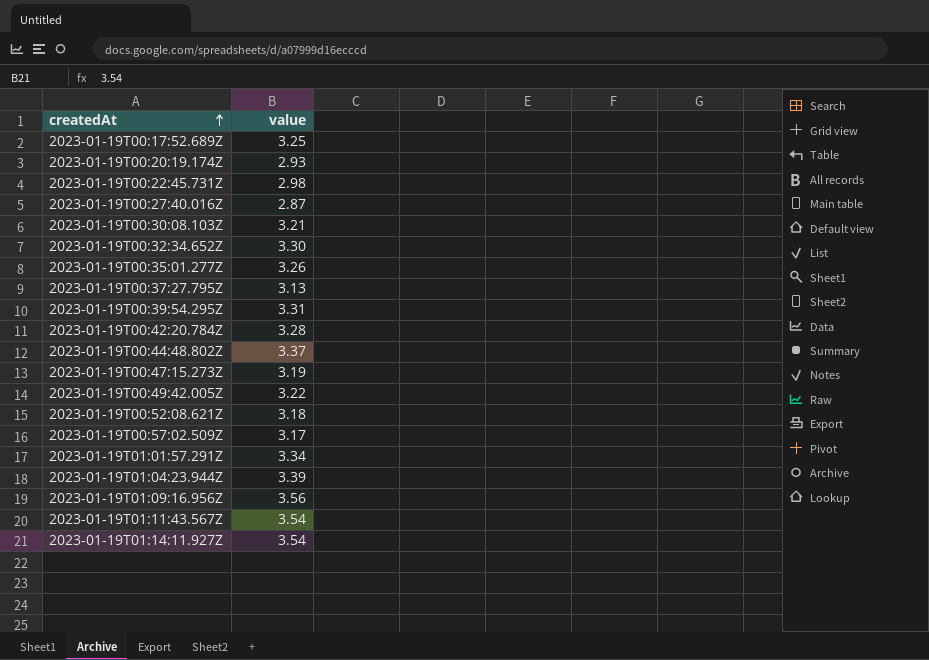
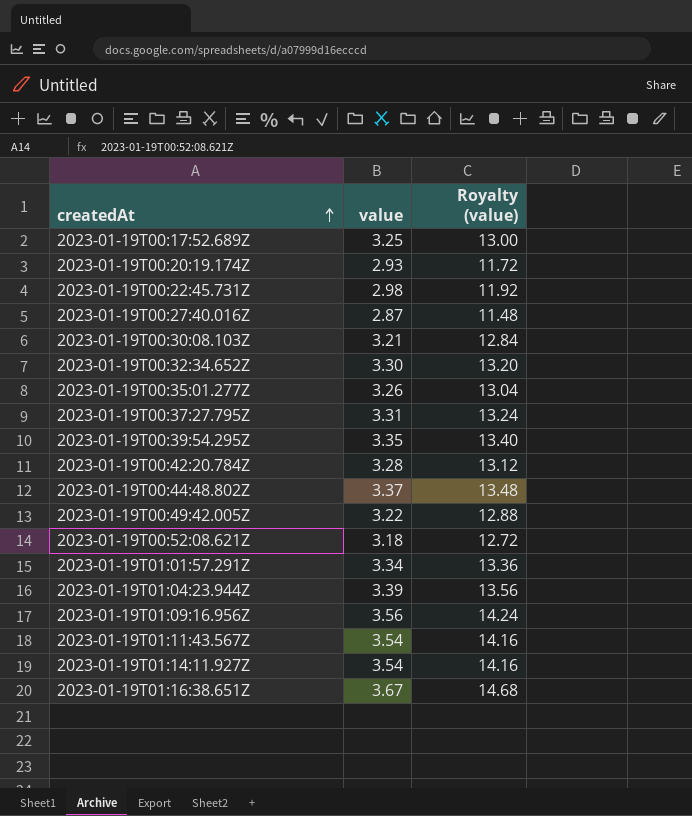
column Royalty (value) | formula: none -> [value] * 4
row 2023-01-19T00:47:15.273Z: 3.19 -> none
row 2023-01-19T00:57:02.509Z: 3.17 -> none
2023-01-19T00:37:27.795Z | value: 3.13 -> 3.31
2023-01-19T00:39:54.295Z | value: 3.31 -> 3.35
row 2023-01-19T01:16:38.651Z: none -> 3.67 | 14.68

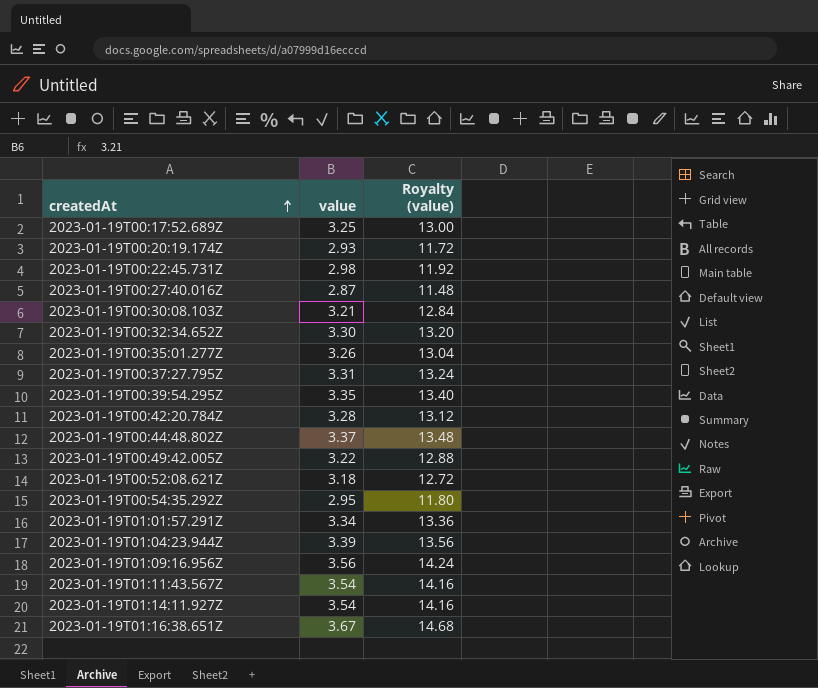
row 2023-01-19T00:54:35.292Z: none -> 2.95 | 11.80

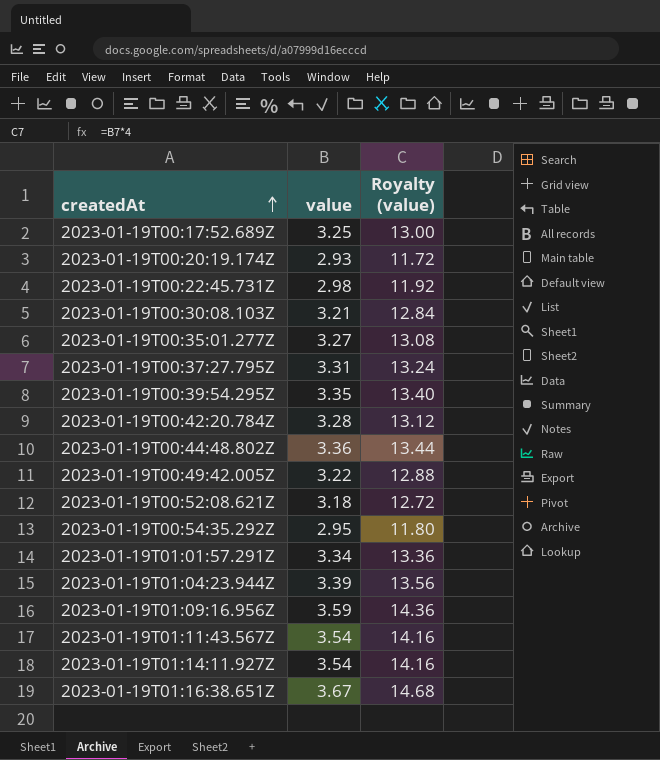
row 2023-01-19T00:27:40.016Z: 2.87 | 11.48 -> none
row 2023-01-19T00:32:34.652Z: 3.30 | 13.20 -> none
2023-01-19T00:35:01.277Z | value: 3.26 -> 3.27
2023-01-19T00:35:01.277Z | Royalty (value): 13.04 -> 13.08
2023-01-19T00:44:48.802Z | value: 3.37 -> 3.36
2023-01-19T00:44:48.802Z | Royalty (value): 13.48 -> 13.44
2023-01-19T01:09:16.956Z | value: 3.56 -> 3.59
2023-01-19T01:09:16.956Z | Royalty (value): 14.24 -> 14.36

